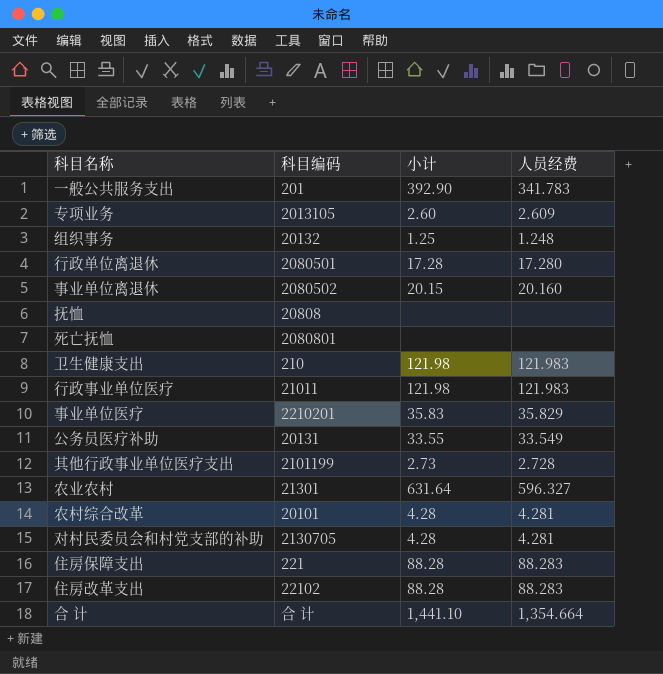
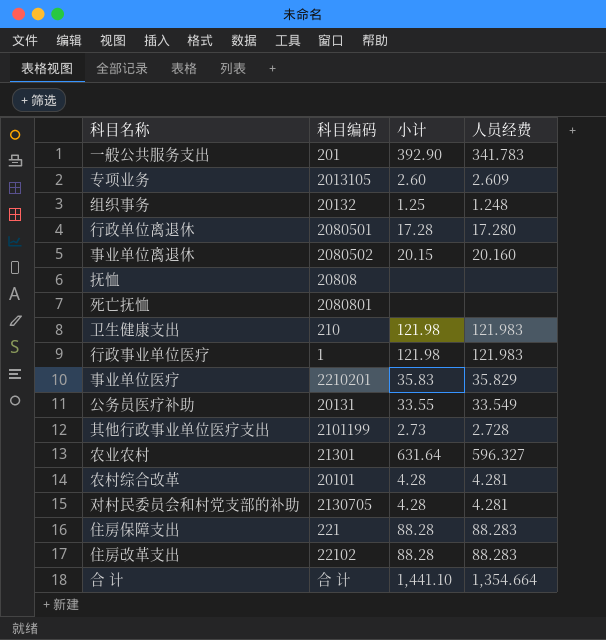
行政事业单位医疗 | 科目编码: 21011 -> 1

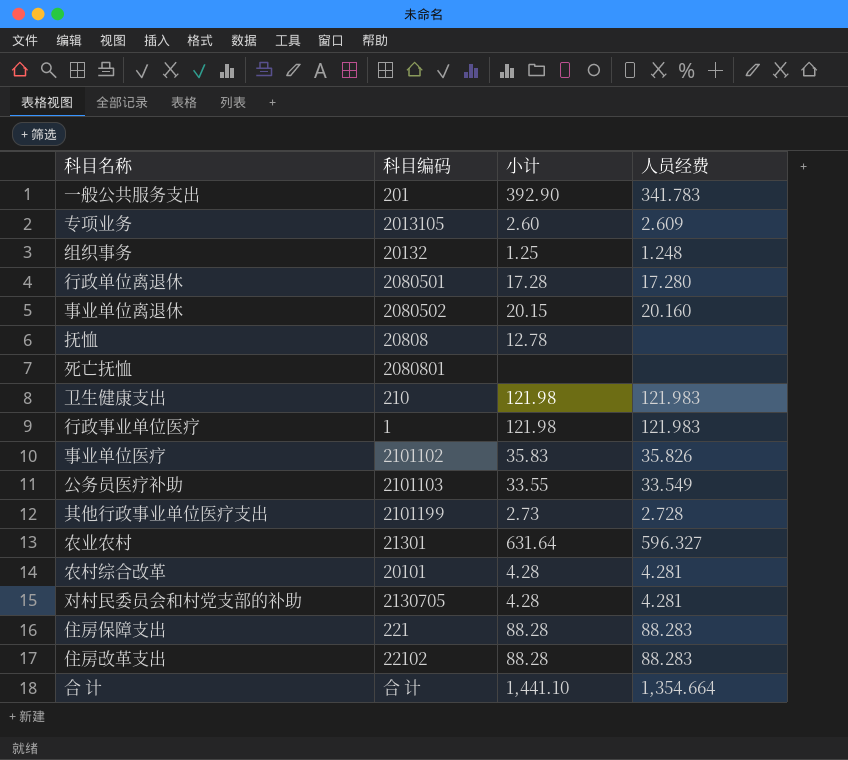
抚恤 | 小计: none -> 12.78
事业单位医疗 | 科目编码: 2210201 -> 2101102
事业单位医疗 | 人员经费: 35.829 -> 35.826
公务员医疗补助 | 科目编码: 20131 -> 2101103

